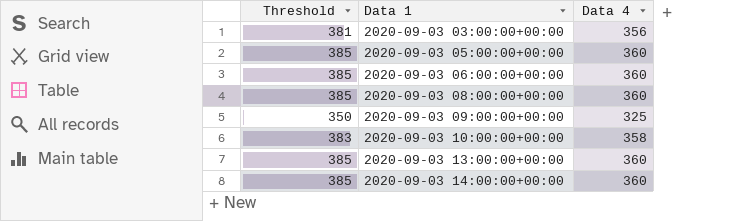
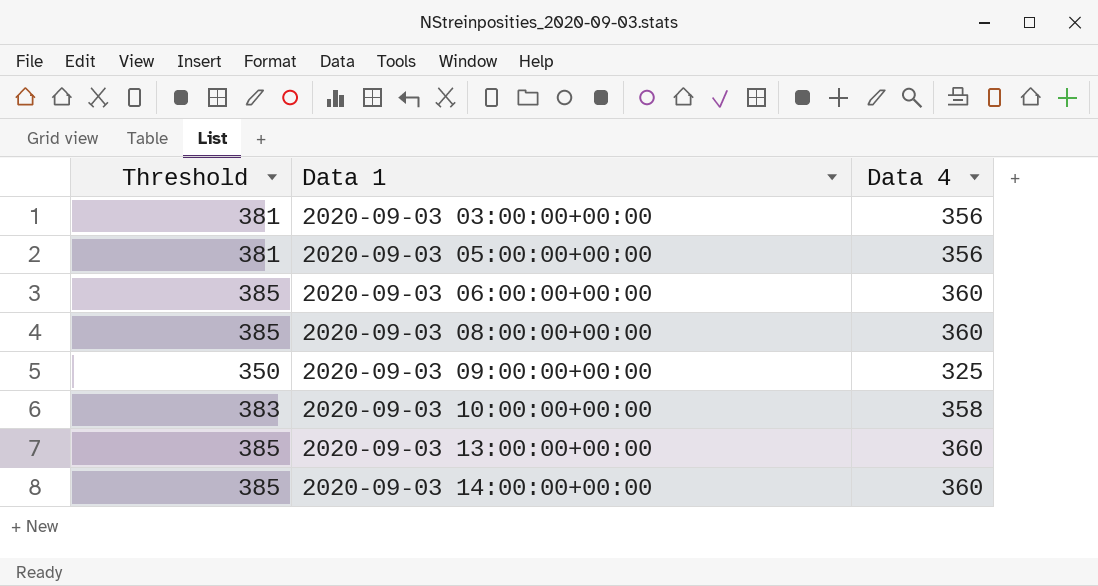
2020-09-03 05:00:00+00:00 | Threshold: 385 -> 381
2020-09-03 05:00:00+00:00 | Data 4: 360 -> 356

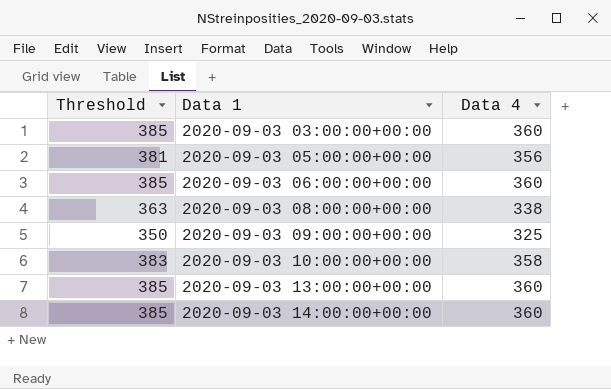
2020-09-03 03:00:00+00:00 | Threshold: 381 -> 385
2020-09-03 03:00:00+00:00 | Data 4: 356 -> 360
2020-09-03 08:00:00+00:00 | Threshold: 385 -> 363
2020-09-03 08:00:00+00:00 | Data 4: 360 -> 338

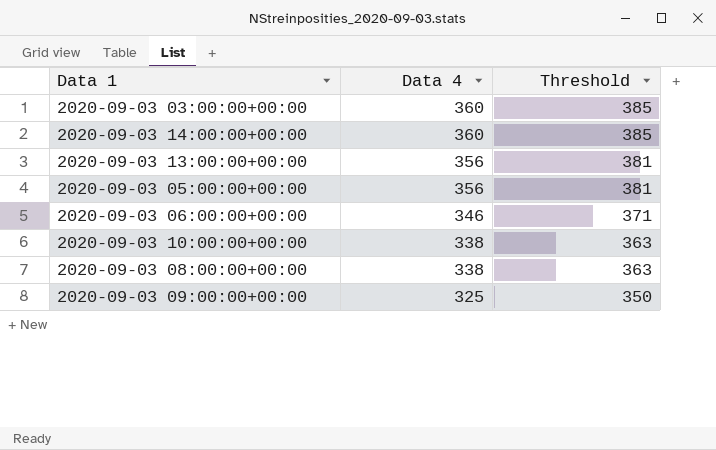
row order: Data 1 ascending -> Data 4 descending
column Threshold | position: 1 -> 3
2020-09-03 13:00:00+00:00 | Data 4: 360 -> 356
2020-09-03 13:00:00+00:00 | Threshold: 385 -> 381
2020-09-03 06:00:00+00:00 | Data 4: 360 -> 346
2020-09-03 06:00:00+00:00 | Threshold: 385 -> 371
2020-09-03 10:00:00+00:00 | Data 4: 358 -> 338
2020-09-03 10:00:00+00:00 | Threshold: 383 -> 363

